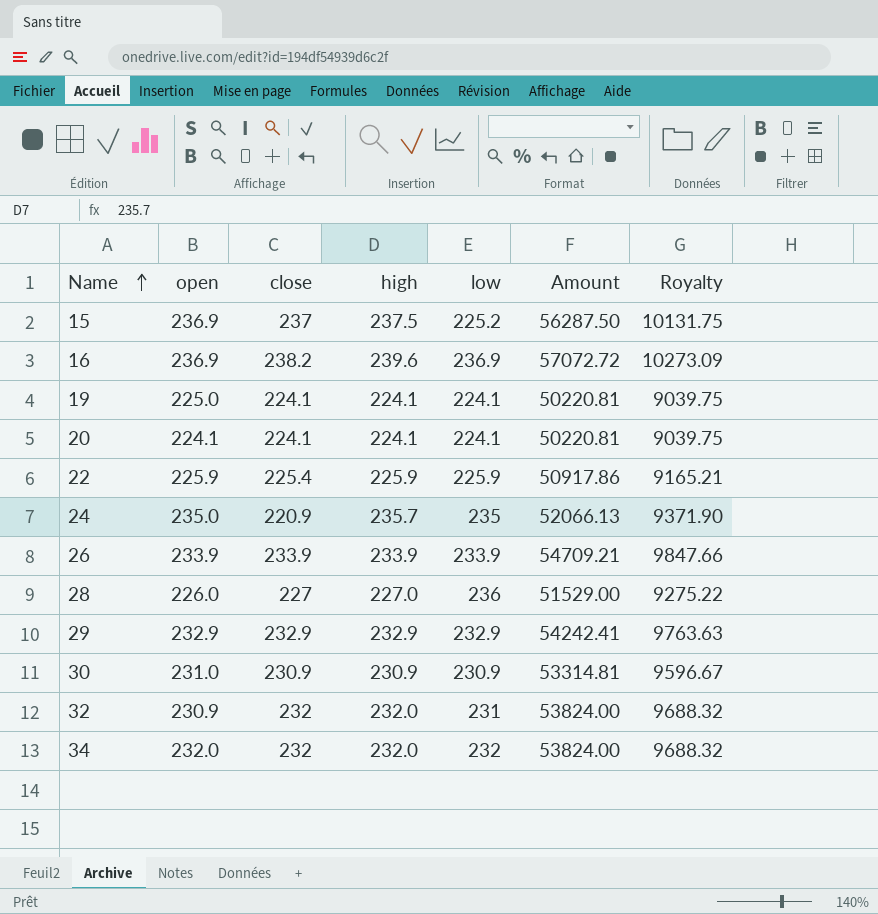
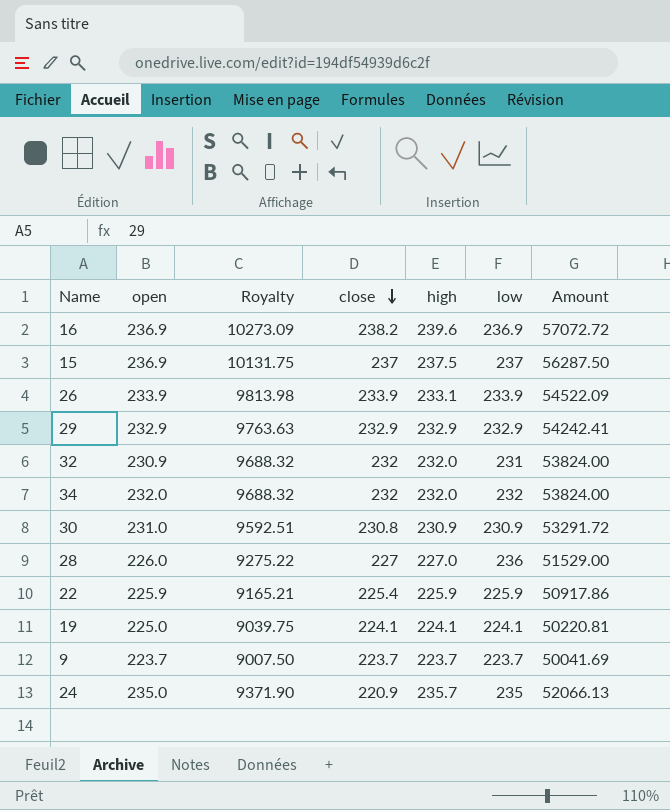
row order: Name ascending -> close descending
column Royalty | position: 7 -> 3
row 20: 224.1 | 224.1 | 224.1 | 224.1 | 50220.81 | 9039.75 -> none
15 | low: 225.2 -> 237
26 | Royalty: 9847.66 -> 9813.98
26 | high: 233.9 -> 233.1
26 | Amount: 54709.21 -> 54522.09
30 | Royalty: 9596.67 -> 9592.51
30 | close: 230.9 -> 230.8
30 | Amount: 53314.81 -> 53291.72
row 9: none -> 223.7 | 9007.50 | 223.7 | 223.7 | 223.7 | 50041.69

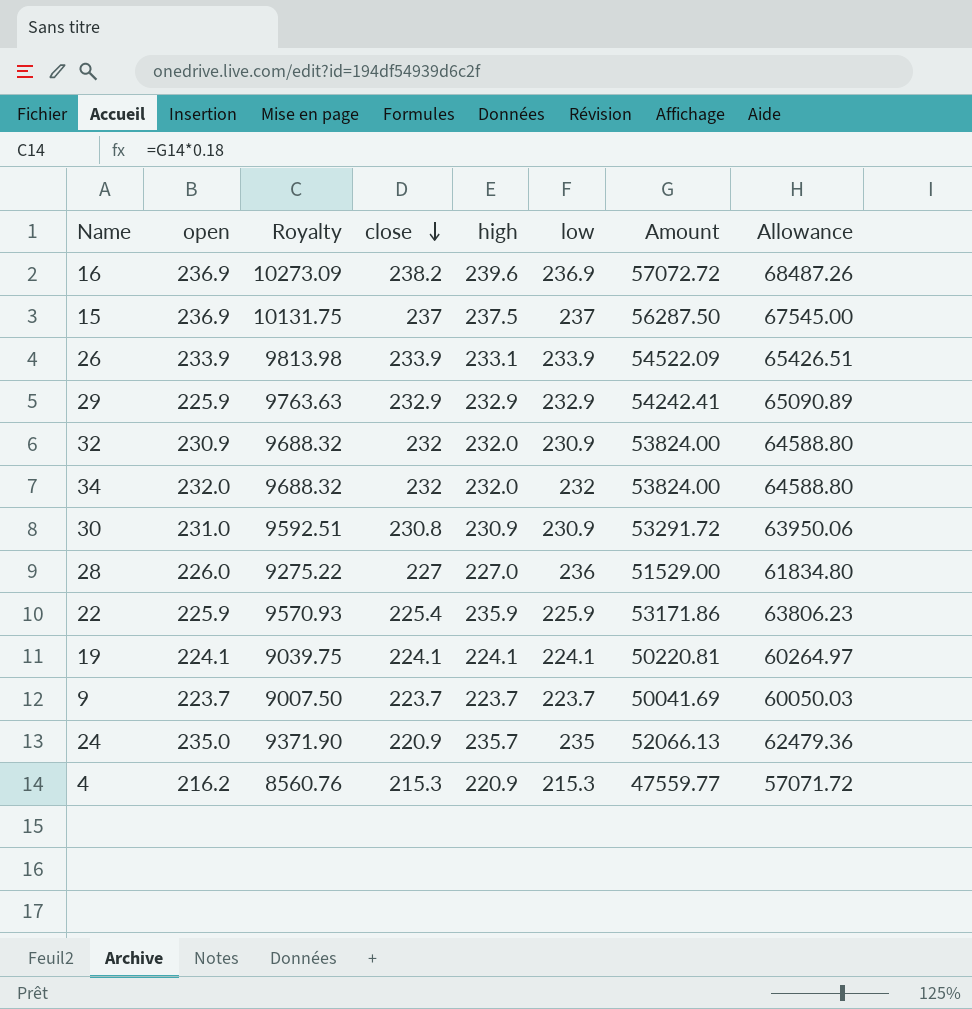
column Allowance | formula: none -> [Amount] * 1.2
29 | open: 232.9 -> 225.9
32 | low: 231 -> 230.9
22 | Royalty: 9165.21 -> 9570.93
22 | high: 225.9 -> 235.9
22 | Amount: 50917.86 -> 53171.86
19 | open: 225.0 -> 224.1
row 4: none -> 216.2 | 8560.76 | 215.3 | 220.9 | 215.3 | 47559.77 | 57071.72

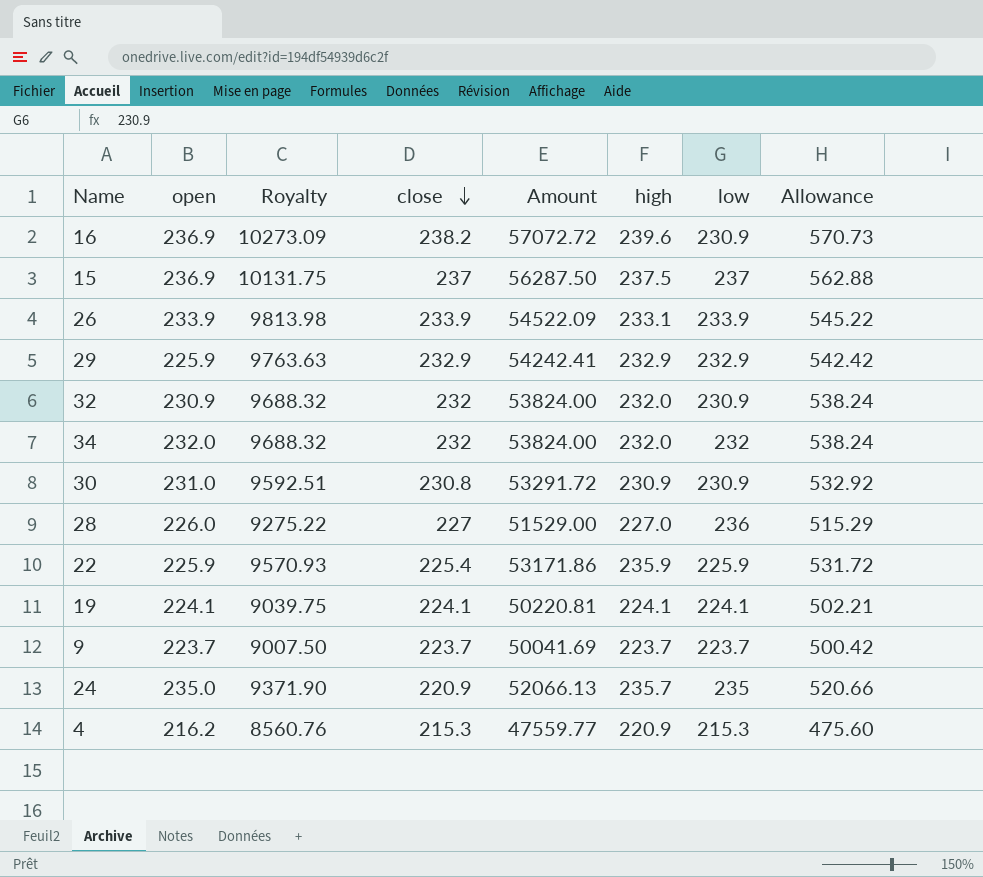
column Amount | position: 7 -> 5
column Allowance | formula: [Amount] * 1.2 -> [Amount] * 0.01
16 | low: 236.9 -> 230.9

